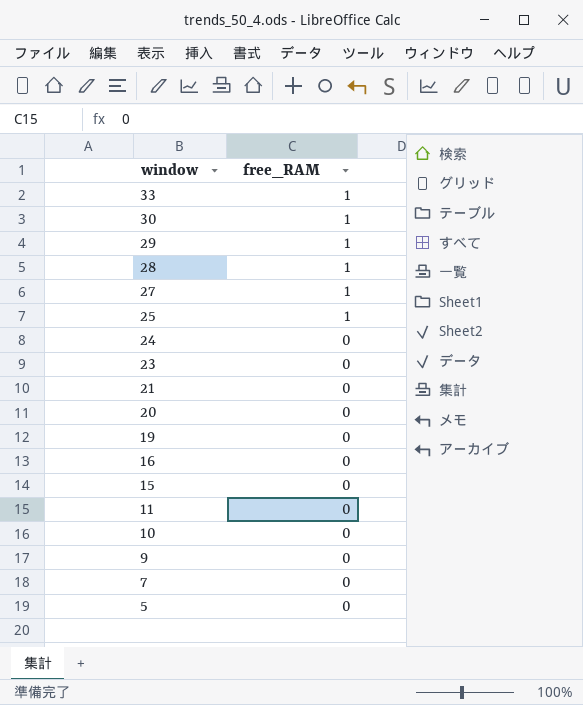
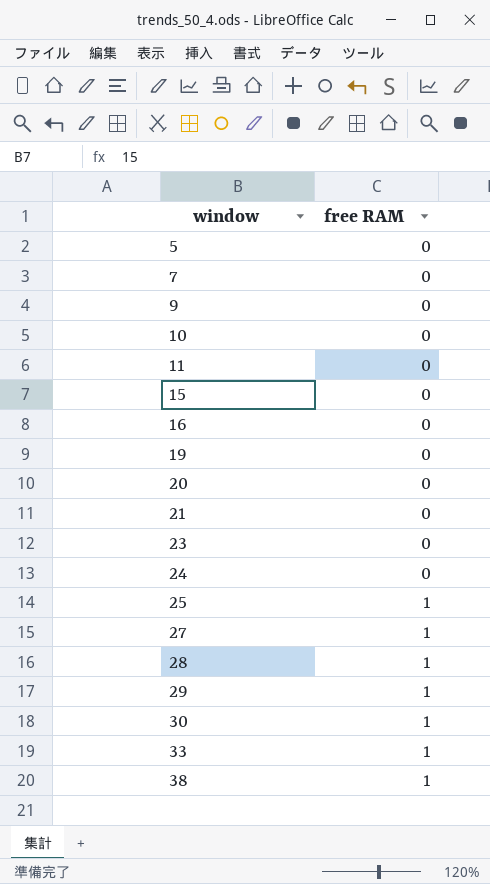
row order: window descending -> window ascending
column name: free_RAM -> free RAM
row 38: none -> 1

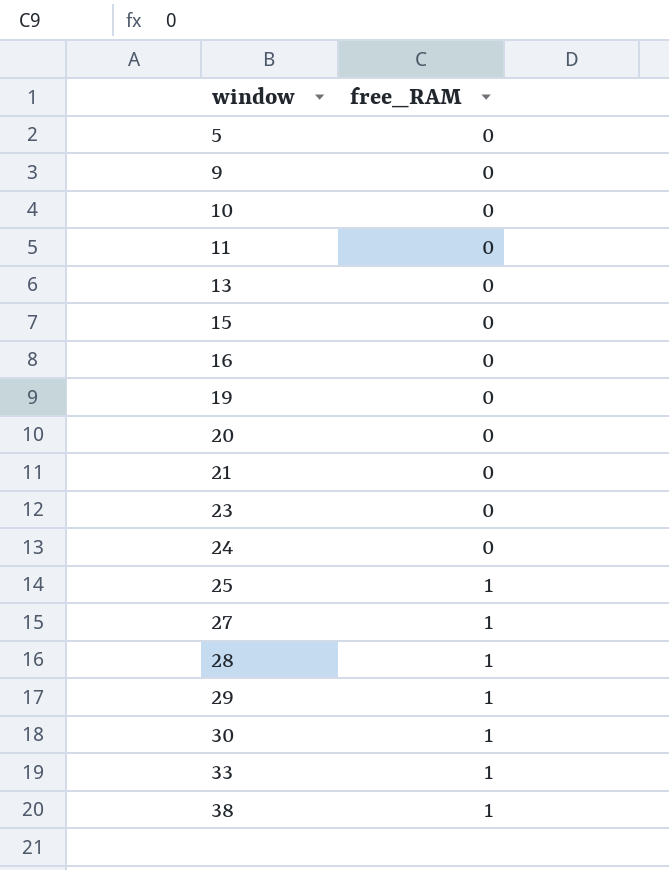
column name: free RAM -> free_RAM
row 7: 0 -> none
row 13: none -> 0

